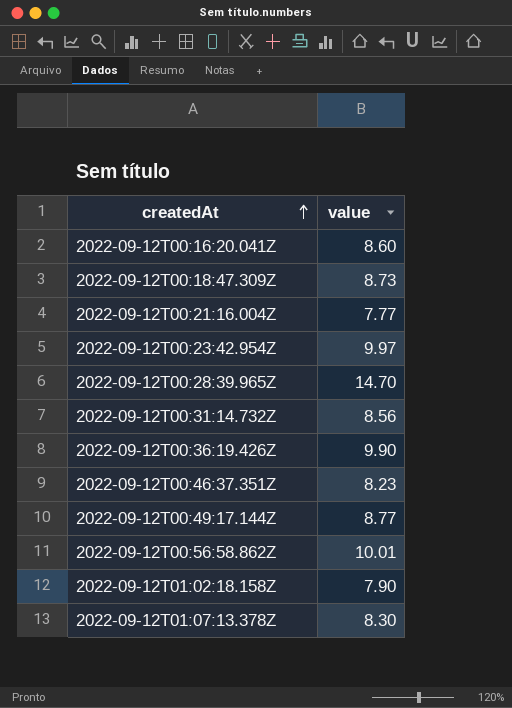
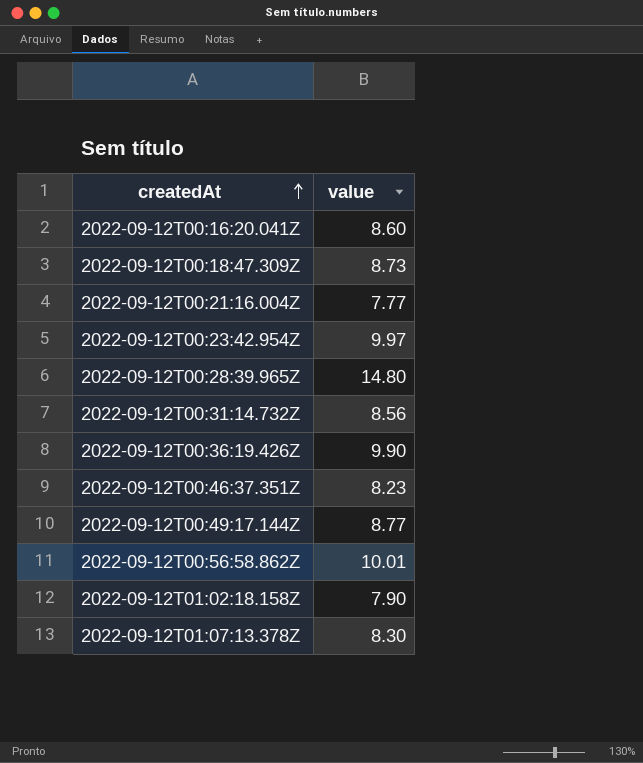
2022-09-12T00:28:39.965Z | value: 14.70 -> 14.80

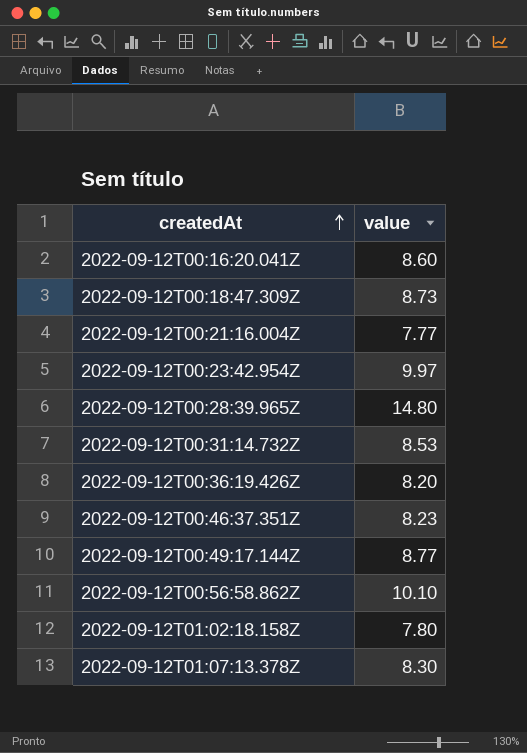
2022-09-12T00:31:14.732Z | value: 8.56 -> 8.53
2022-09-12T00:36:19.426Z | value: 9.90 -> 8.20
2022-09-12T00:56:58.862Z | value: 10.01 -> 10.10
2022-09-12T01:02:18.158Z | value: 7.90 -> 7.80

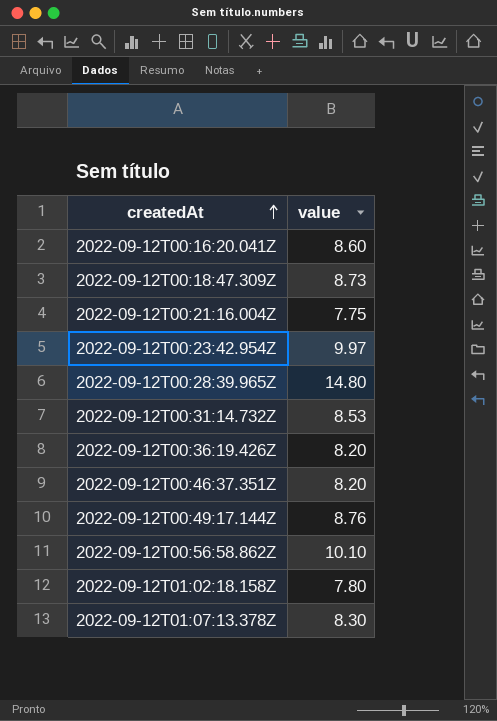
2022-09-12T00:21:16.004Z | value: 7.77 -> 7.75
2022-09-12T00:46:37.351Z | value: 8.23 -> 8.20
2022-09-12T00:49:17.144Z | value: 8.77 -> 8.76

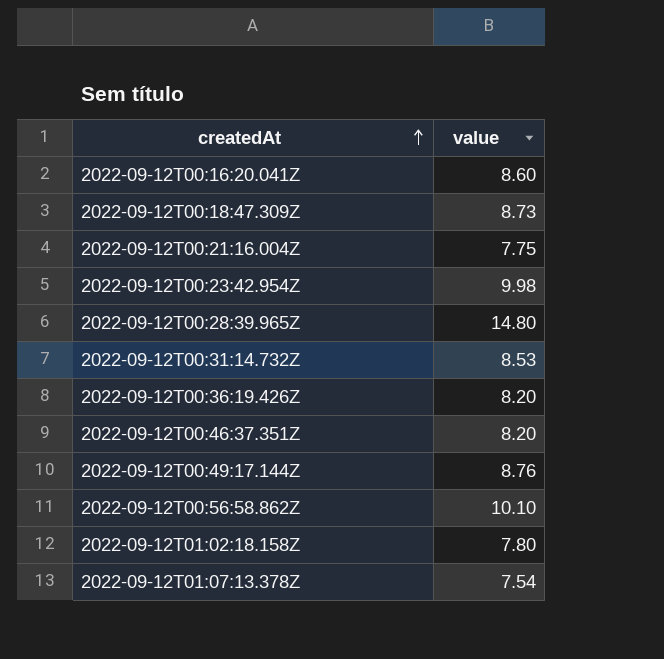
2022-09-12T00:23:42.954Z | value: 9.97 -> 9.98
2022-09-12T01:07:13.378Z | value: 8.30 -> 7.54

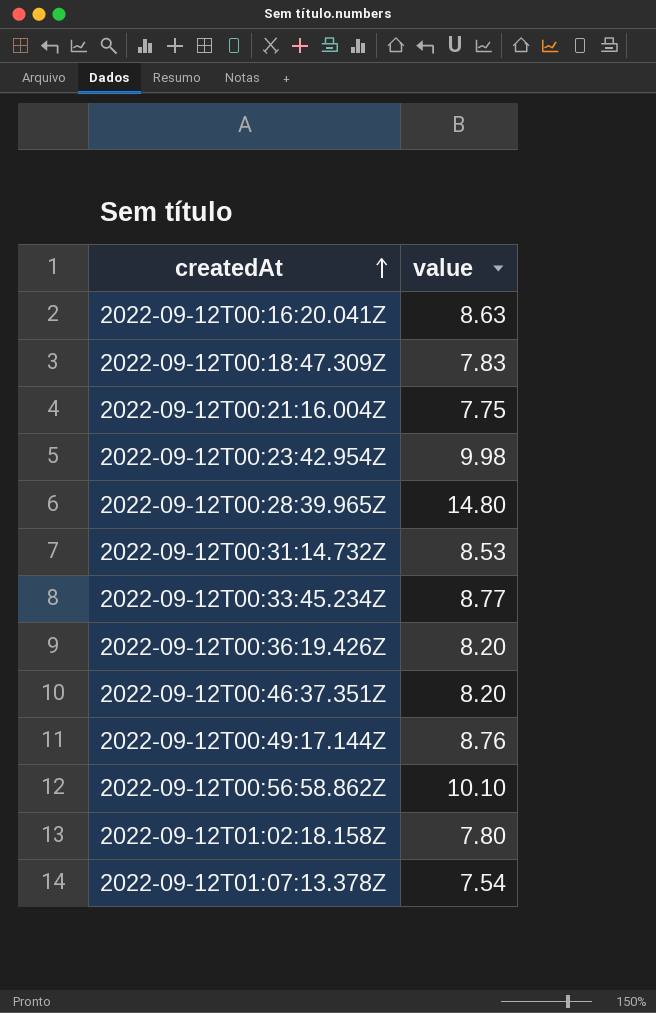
2022-09-12T00:16:20.041Z | value: 8.60 -> 8.63
2022-09-12T00:18:47.309Z | value: 8.73 -> 7.83
row 2022-09-12T00:33:45.234Z: none -> 8.77

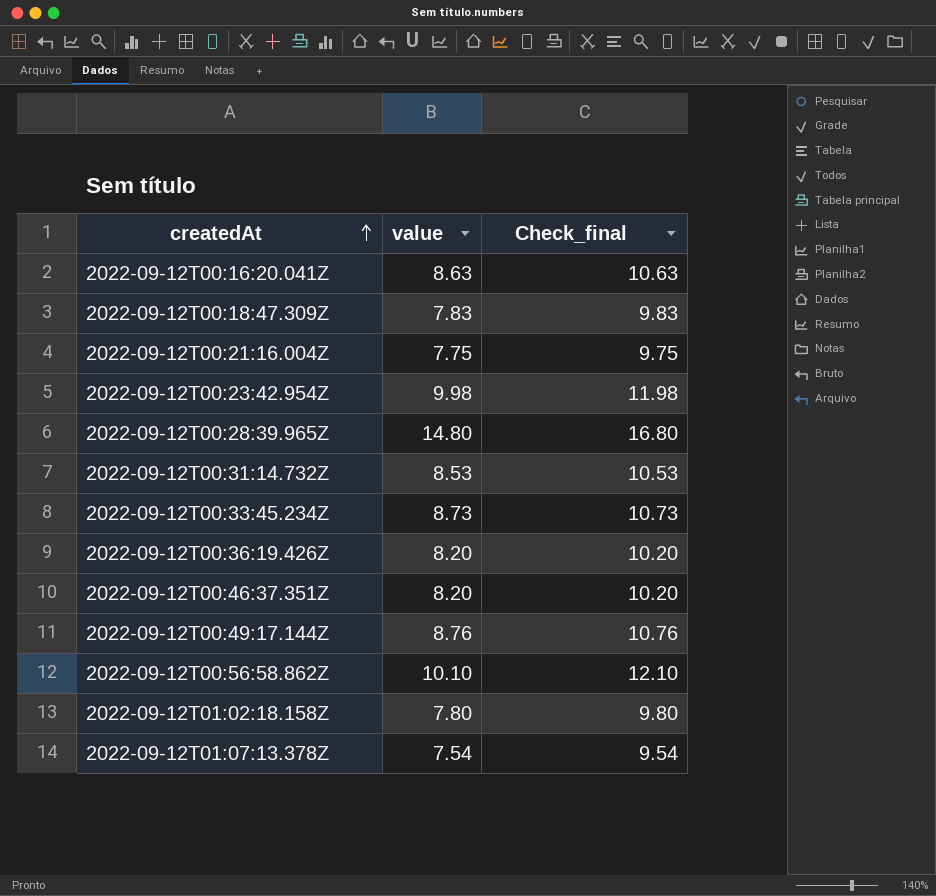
column Check_final | formula: none -> [value] + 2
2022-09-12T00:33:45.234Z | value: 8.77 -> 8.73

